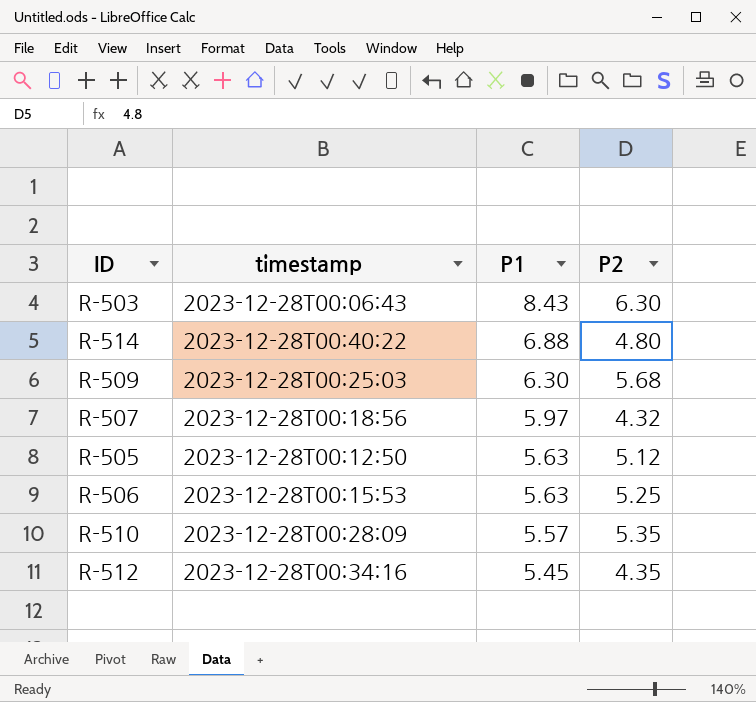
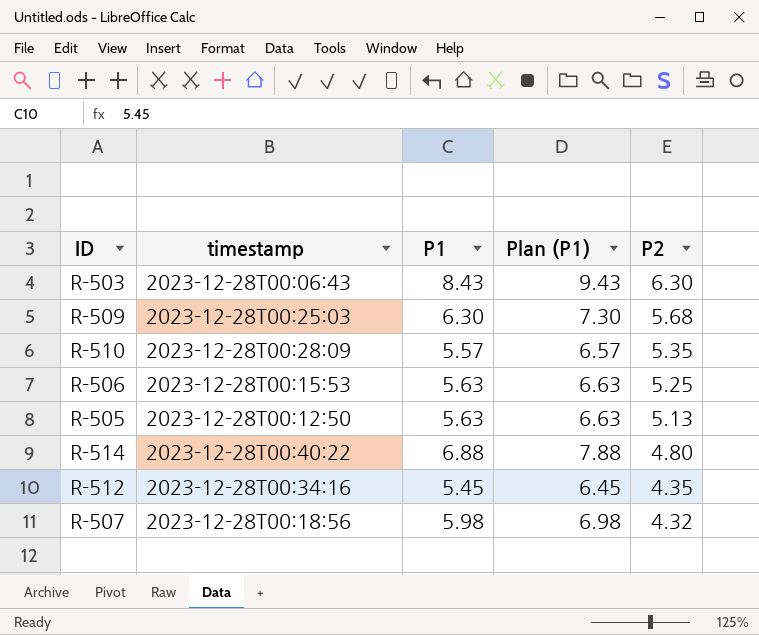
row order: P1 descending -> P2 descending
column Plan (P1) | formula: none -> [P1] + 1
R-505 | P2: 5.12 -> 5.13
R-507 | P1: 5.97 -> 5.98

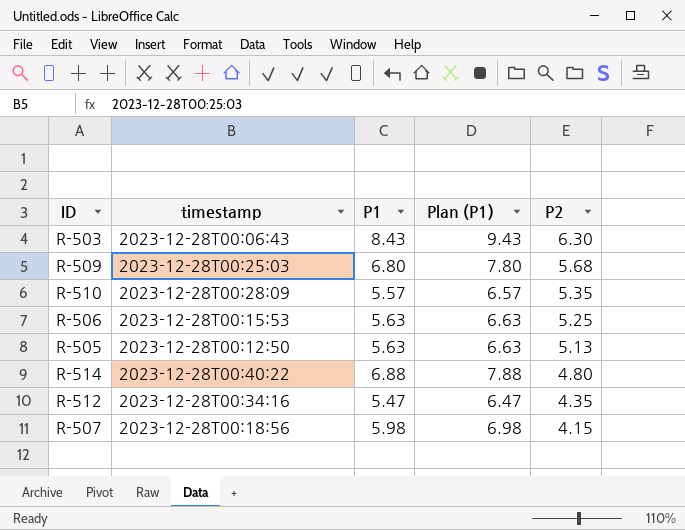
R-509 | P1: 6.30 -> 6.80
R-509 | Plan (P1): 7.30 -> 7.80
R-512 | P1: 5.45 -> 5.47
R-512 | Plan (P1): 6.45 -> 6.47
R-507 | P2: 4.32 -> 4.15

